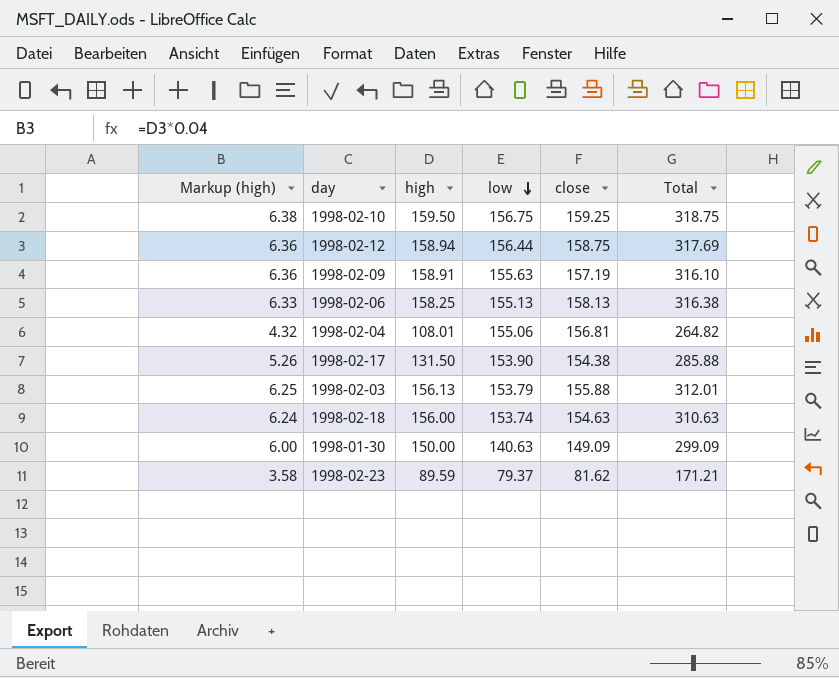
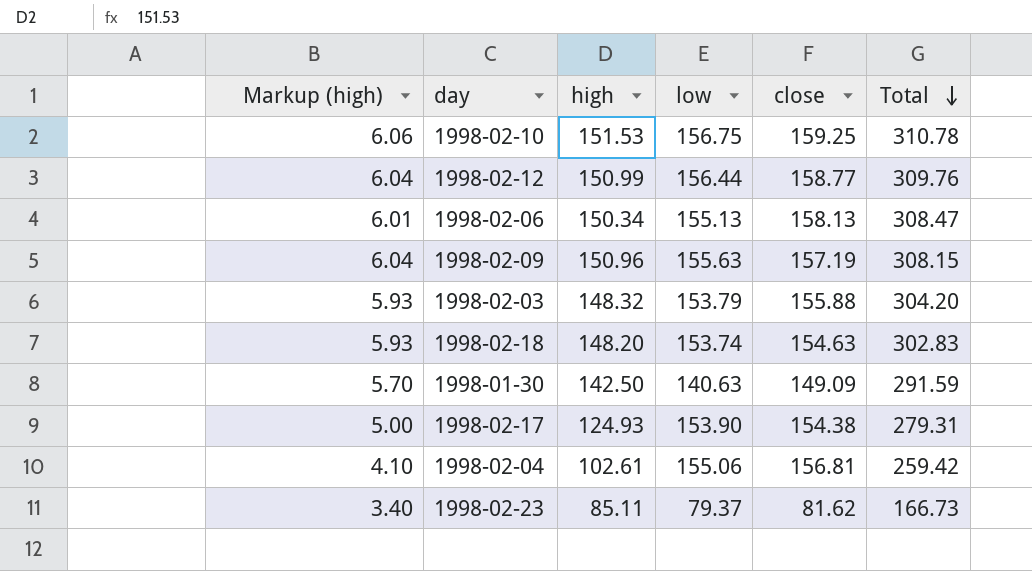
row order: low descending -> Total descending
1998-02-10 | Markup (high): 6.38 -> 6.06
1998-02-10 | high: 159.50 -> 151.53
1998-02-10 | Total: 318.75 -> 310.78
1998-02-12 | Markup (high): 6.36 -> 6.04
1998-02-12 | high: 158.94 -> 150.99
1998-02-12 | close: 158.75 -> 158.77
1998-02-12 | Total: 317.69 -> 309.76
1998-02-06 | Markup (high): 6.33 -> 6.01
1998-02-06 | high: 158.25 -> 150.34
1998-02-06 | Total: 316.38 -> 308.47
1998-02-09 | Markup (high): 6.36 -> 6.04
1998-02-09 | high: 158.91 -> 150.96
1998-02-09 | Total: 316.10 -> 308.15
1998-02-03 | Markup (high): 6.25 -> 5.93
1998-02-03 | high: 156.13 -> 148.32
1998-02-03 | Total: 312.01 -> 304.20
1998-02-18 | Markup (high): 6.24 -> 5.93
1998-02-18 | high: 156.00 -> 148.20
1998-02-18 | Total: 310.63 -> 302.83
1998-01-30 | Markup (high): 6.00 -> 5.70
1998-01-30 | high: 150.00 -> 142.50
1998-01-30 | Total: 299.09 -> 291.59
1998-02-17 | Markup (high): 5.26 -> 5.00
1998-02-17 | high: 131.50 -> 124.93
1998-02-17 | Total: 285.88 -> 279.31
1998-02-04 | Markup (high): 4.32 -> 4.10
1998-02-04 | high: 108.01 -> 102.61
1998-02-04 | Total: 264.82 -> 259.42
1998-02-23 | Markup (high): 3.58 -> 3.40
1998-02-23 | high: 89.59 -> 85.11
1998-02-23 | Total: 171.21 -> 166.73

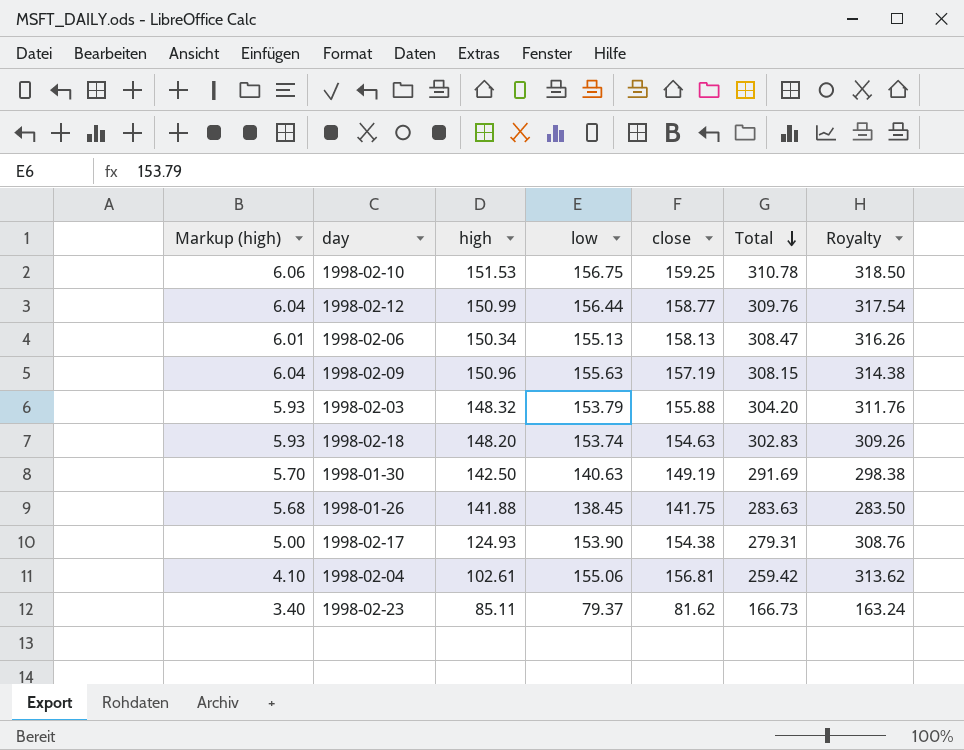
column Royalty | formula: none -> [close] * 2
1998-01-30 | close: 149.09 -> 149.19
1998-01-30 | Total: 291.59 -> 291.69
row 1998-01-26: none -> 5.68 | 141.88 | 138.45 | 141.75 | 283.63 | 283.50

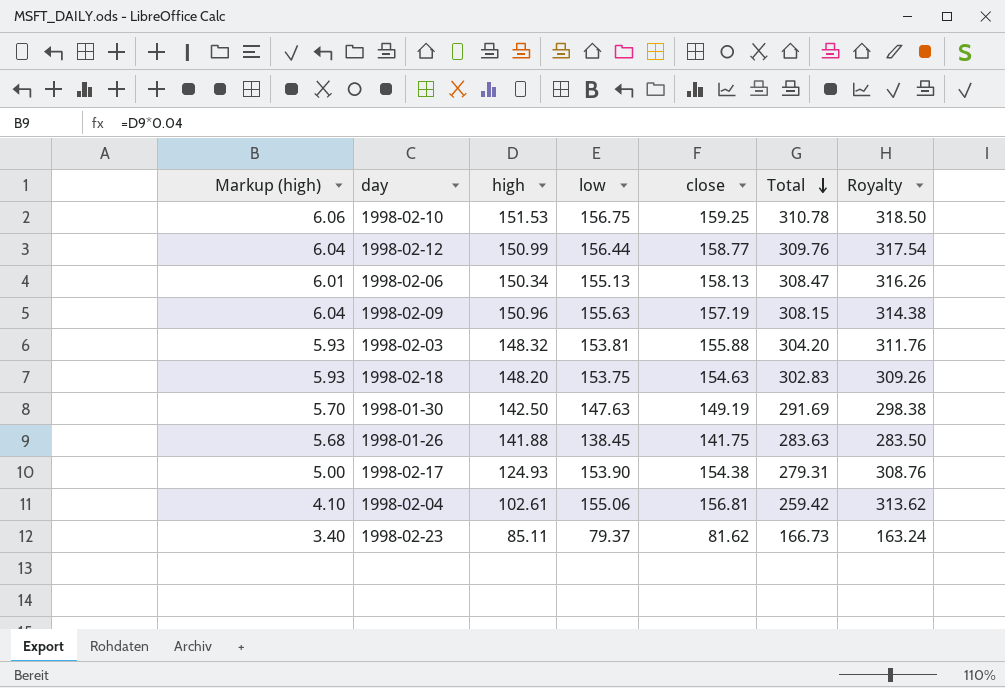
1998-02-03 | low: 153.79 -> 153.81
1998-02-18 | low: 153.74 -> 153.75
1998-01-30 | low: 140.63 -> 147.63

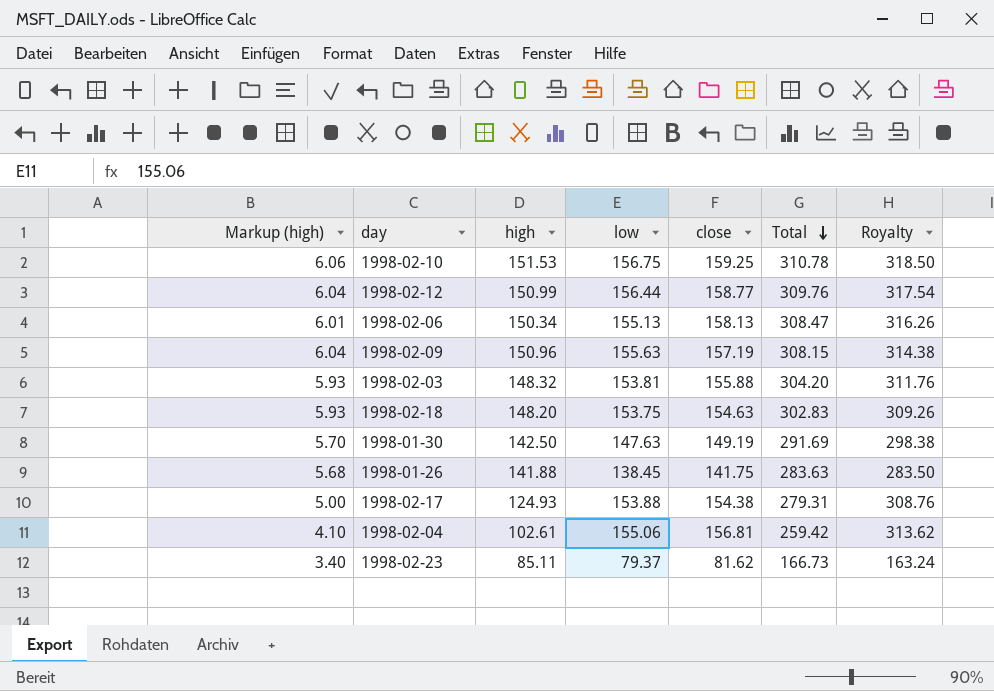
1998-02-17 | low: 153.90 -> 153.88

